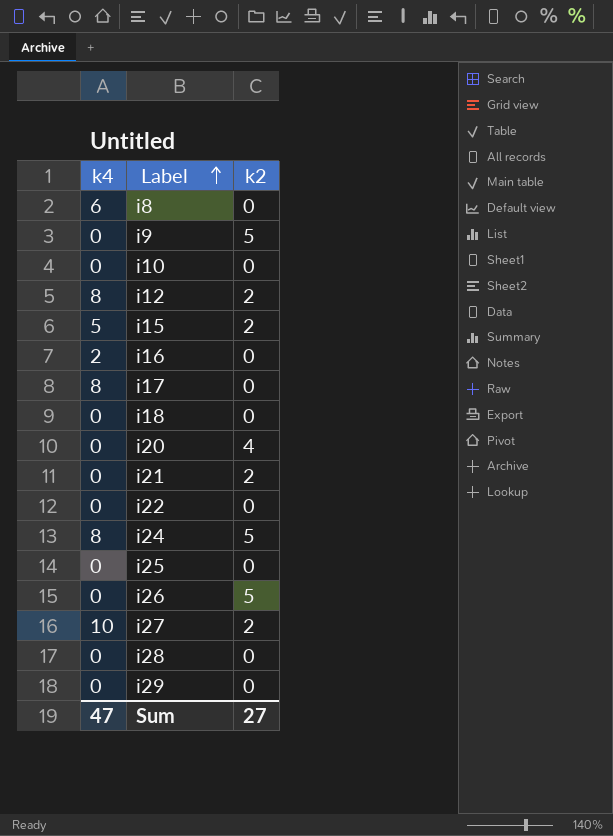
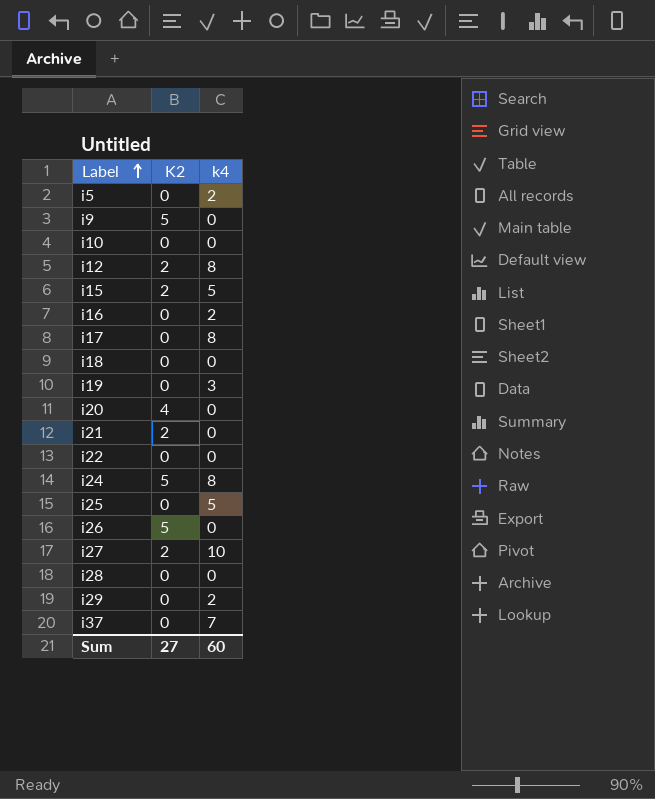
column name: k2 -> K2
column k4 | position: 1 -> 3
row i8: 6 | 0 -> none
row i5: none -> 0 | 2
row i19: none -> 0 | 3
i25 | k4: 0 -> 5
i29 | k4: 0 -> 2
row i37: none -> 0 | 7
Sum | k4: 47 -> 60

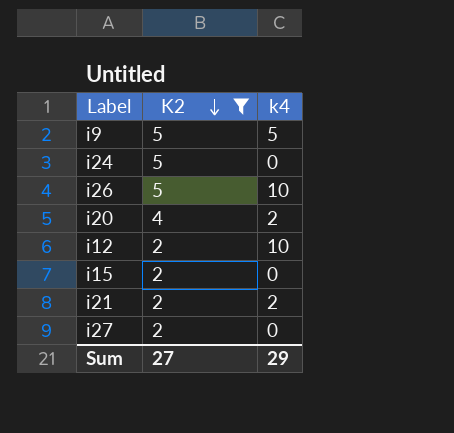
filter: none -> K2 != 0
row order: Label ascending -> K2 descending
i9 | k4: 0 -> 5
i24 | k4: 8 -> 0
i26 | k4: 0 -> 10
i20 | k4: 0 -> 2
i12 | k4: 8 -> 10
i15 | k4: 5 -> 0
i21 | k4: 0 -> 2
i27 | k4: 10 -> 0
Sum | k4: 60 -> 29

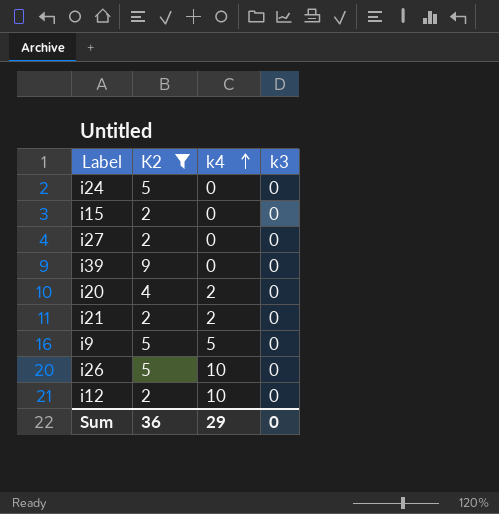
row order: K2 descending -> k4 ascending
column k3 | position: none -> 4
row i39: none -> 9 | 0 | 0
Sum | K2: 27 -> 36

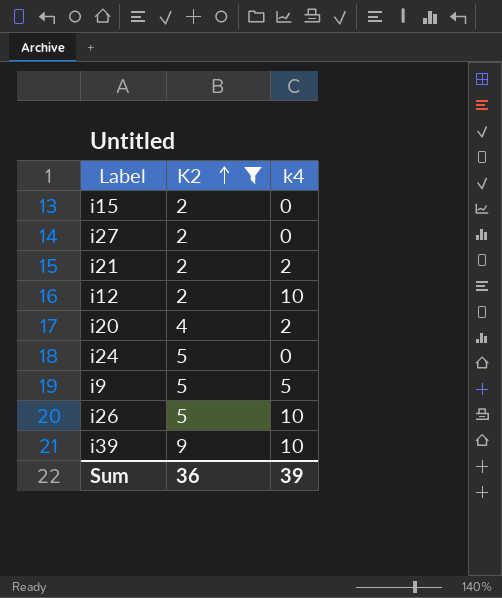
row order: k4 ascending -> K2 ascending
column k3 | position: 4 -> none
i39 | k4: 0 -> 10
Sum | k4: 29 -> 39

